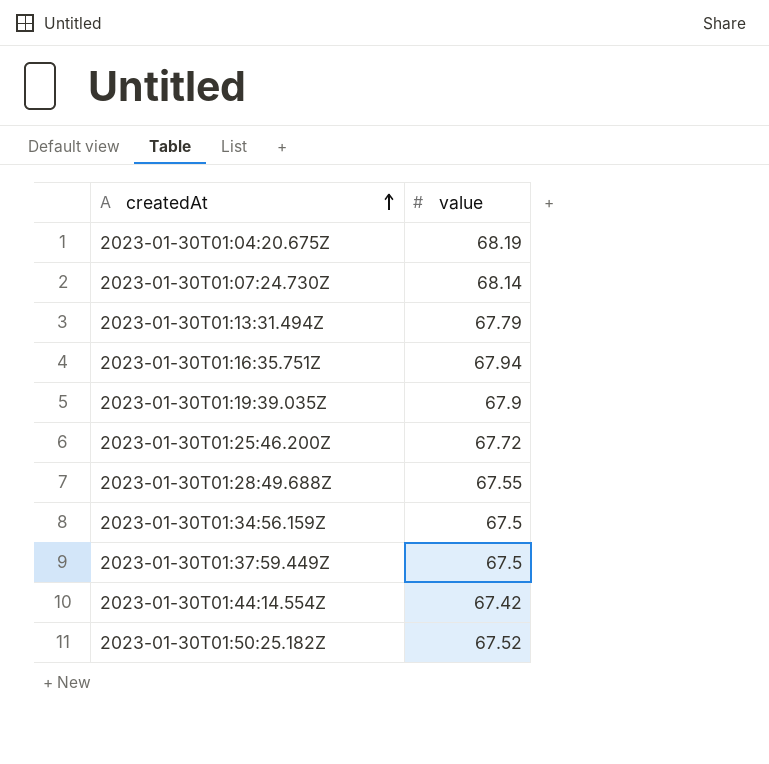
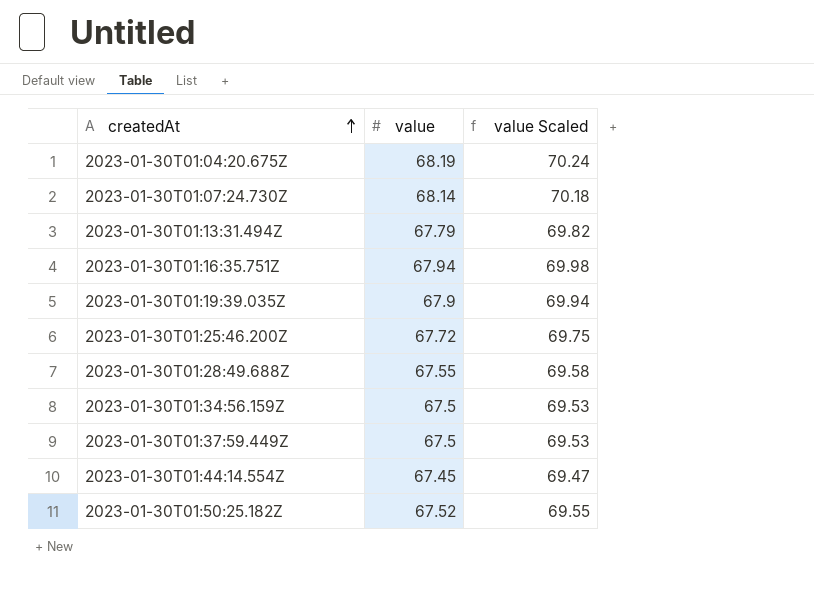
column value Scaled | formula: none -> [value] * 1.03
2023-01-30T01:44:14.554Z | value: 67.42 -> 67.45

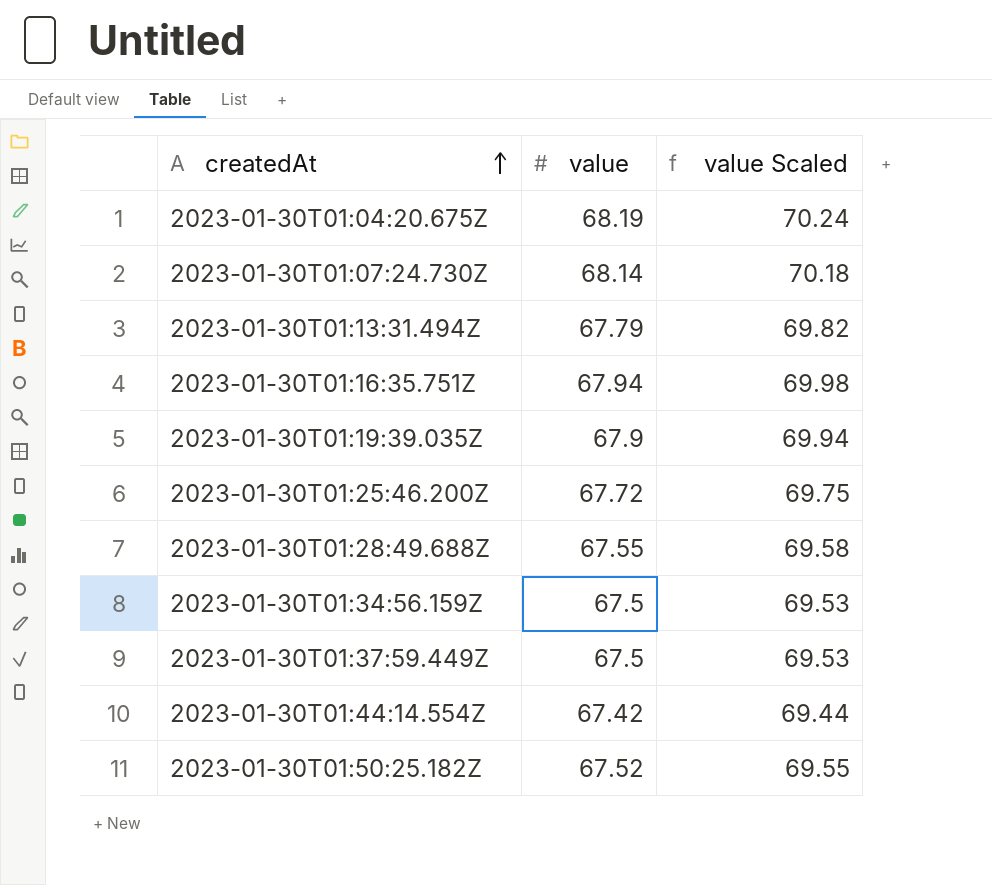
2023-01-30T01:44:14.554Z | value: 67.45 -> 67.42
2023-01-30T01:44:14.554Z | value Scaled: 69.47 -> 69.44

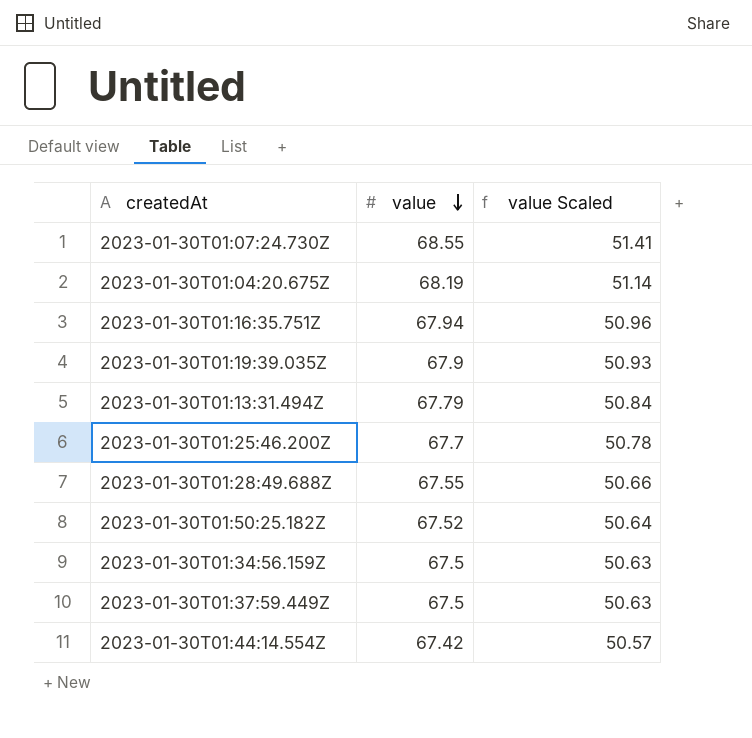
row order: createdAt ascending -> value descending
column value Scaled | formula: [value] * 1.03 -> [value] * 0.75
2023-01-30T01:07:24.730Z | value: 68.14 -> 68.55
2023-01-30T01:25:46.200Z | value: 67.72 -> 67.7

